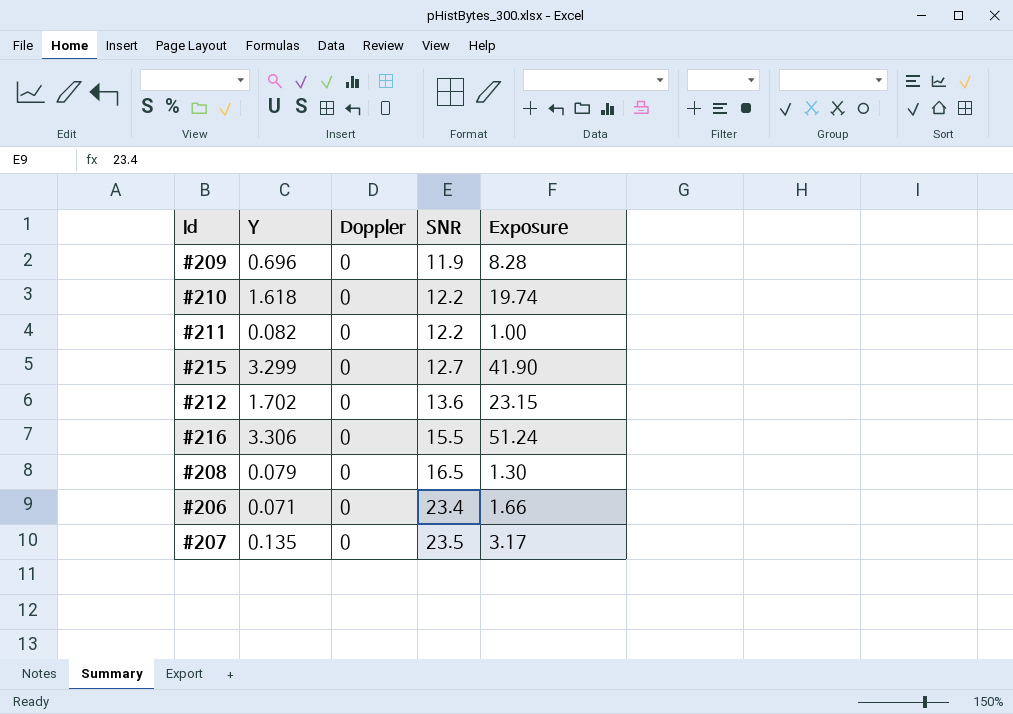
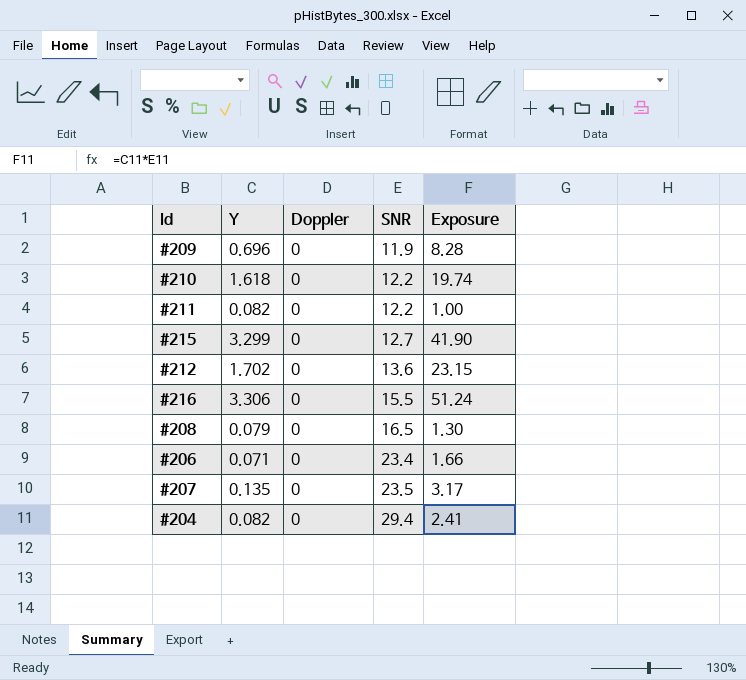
row #204: none -> 0.082 | 0 | 29.4 | 2.41

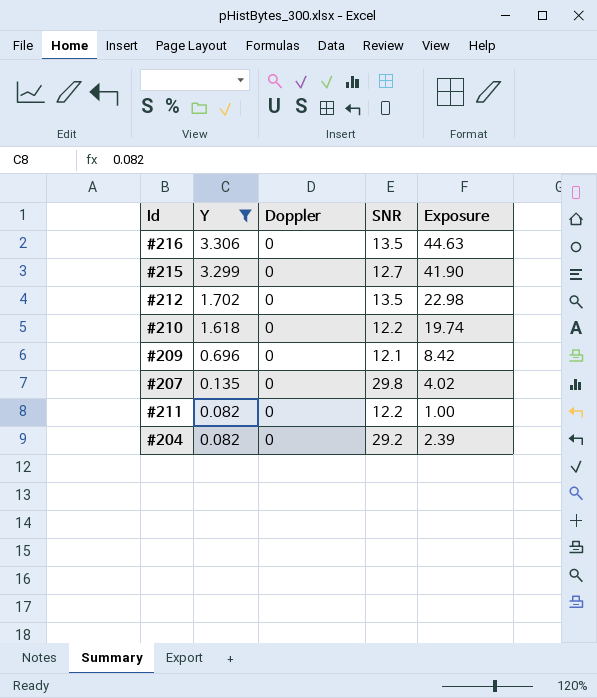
filter: none -> Y >= 0.082
row order: SNR ascending -> Y descending
#216 | SNR: 15.5 -> 13.5
#216 | Exposure: 51.24 -> 44.63
#212 | SNR: 13.6 -> 13.5
#212 | Exposure: 23.15 -> 22.98
#209 | SNR: 11.9 -> 12.1
#209 | Exposure: 8.28 -> 8.42
#207 | SNR: 23.5 -> 29.8
#207 | Exposure: 3.17 -> 4.02
#204 | SNR: 29.4 -> 29.2
#204 | Exposure: 2.41 -> 2.39

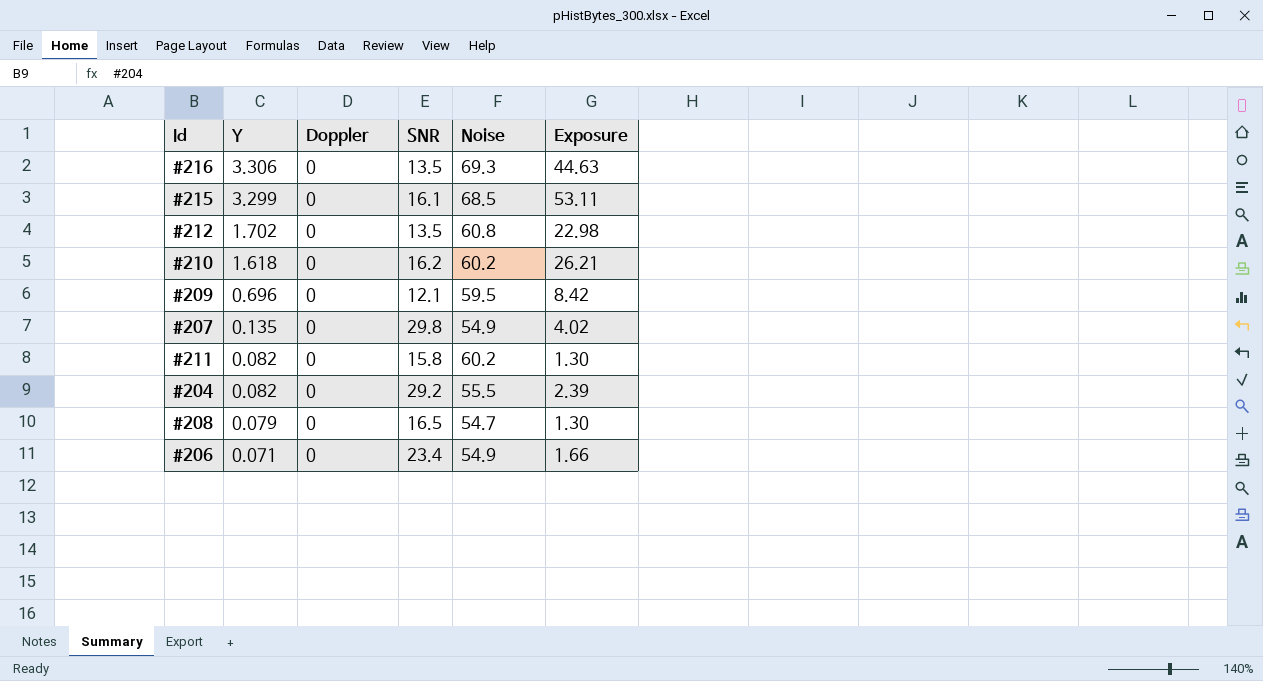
filter: Y >= 0.082 -> none
column Noise | position: none -> 5
#215 | SNR: 12.7 -> 16.1
#215 | Exposure: 41.90 -> 53.11
#210 | SNR: 12.2 -> 16.2
#210 | Exposure: 19.74 -> 26.21
#211 | SNR: 12.2 -> 15.8
#211 | Exposure: 1.00 -> 1.30

